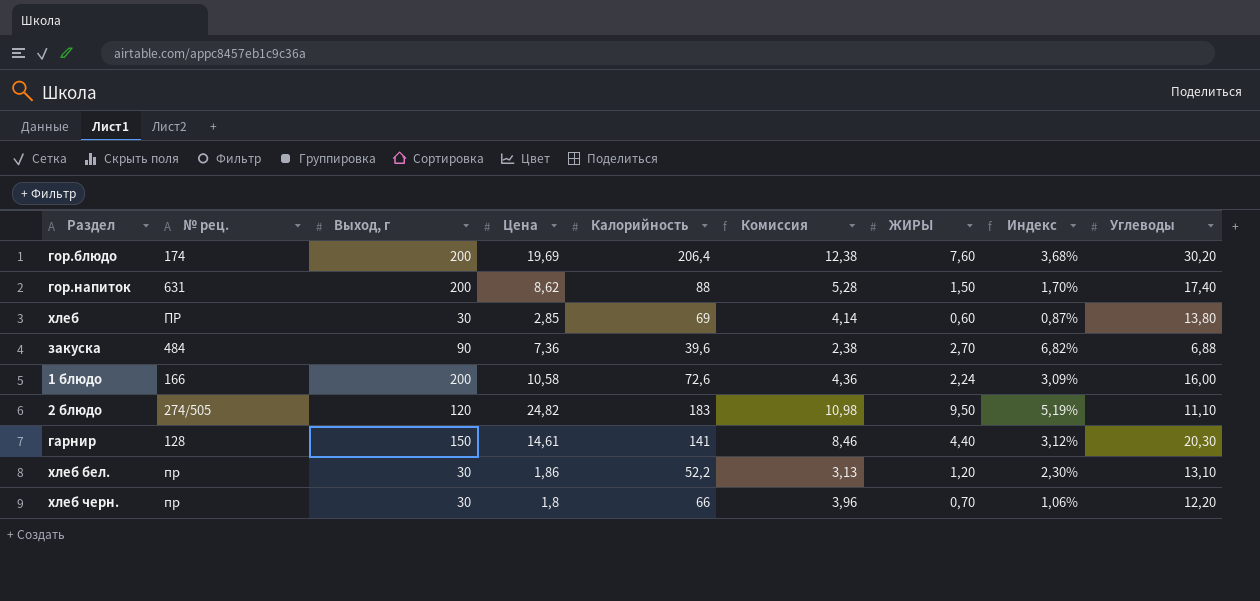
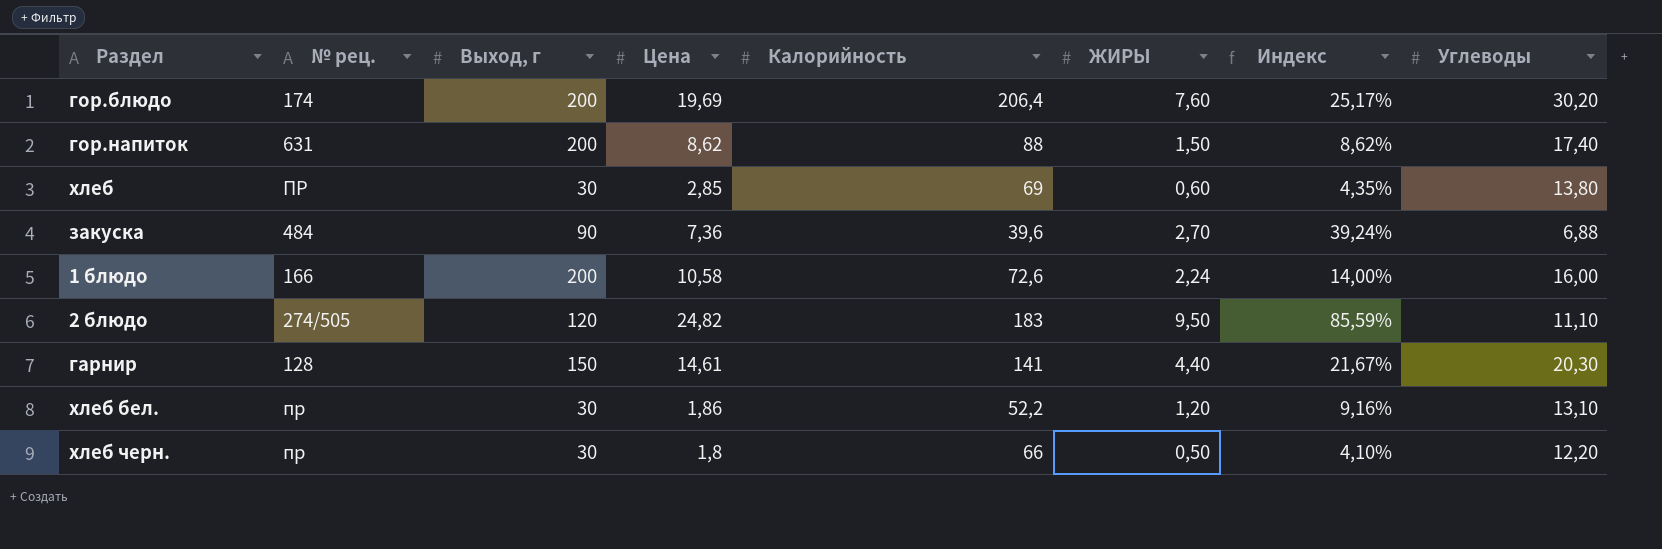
column Комиссия | formula: [Калорийность] * 0,06 -> none
column Индекс | formula: [ЖИРЫ] / [Калорийность] -> [ЖИРЫ] / [Углеводы]
хлеб черн. | ЖИРЫ: 0,70 -> 0,50

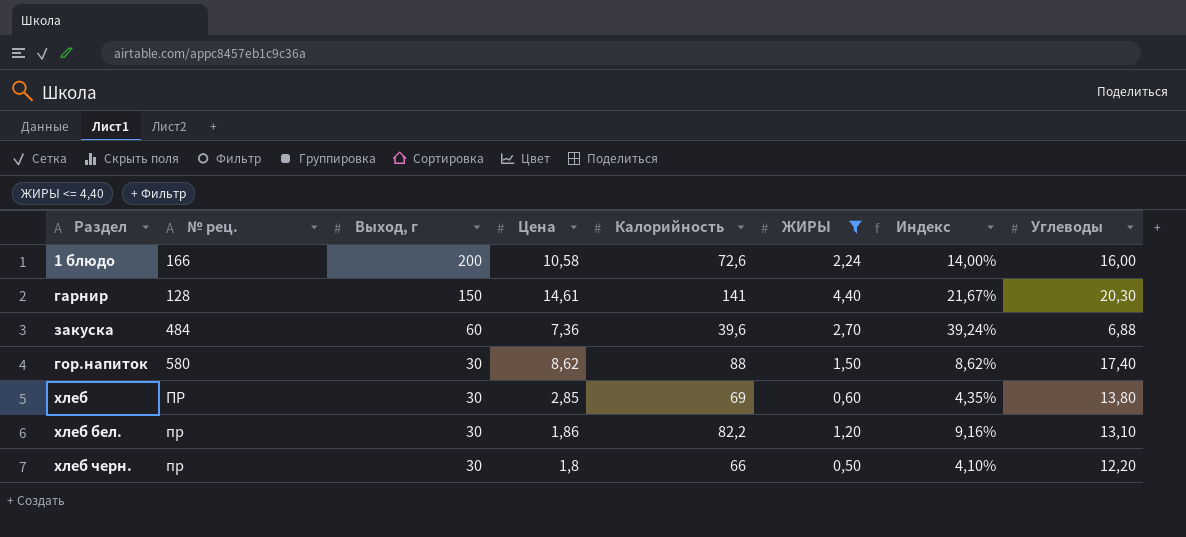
filter: none -> ЖИРЫ <= 4,40
row order: none -> Выход, г descending
закуска | Выход, г: 90 -> 60
гор.напиток | № рец.: 631 -> 580
гор.напиток | Выход, г: 200 -> 30
хлеб бел. | Калорийность: 52,2 -> 82,2

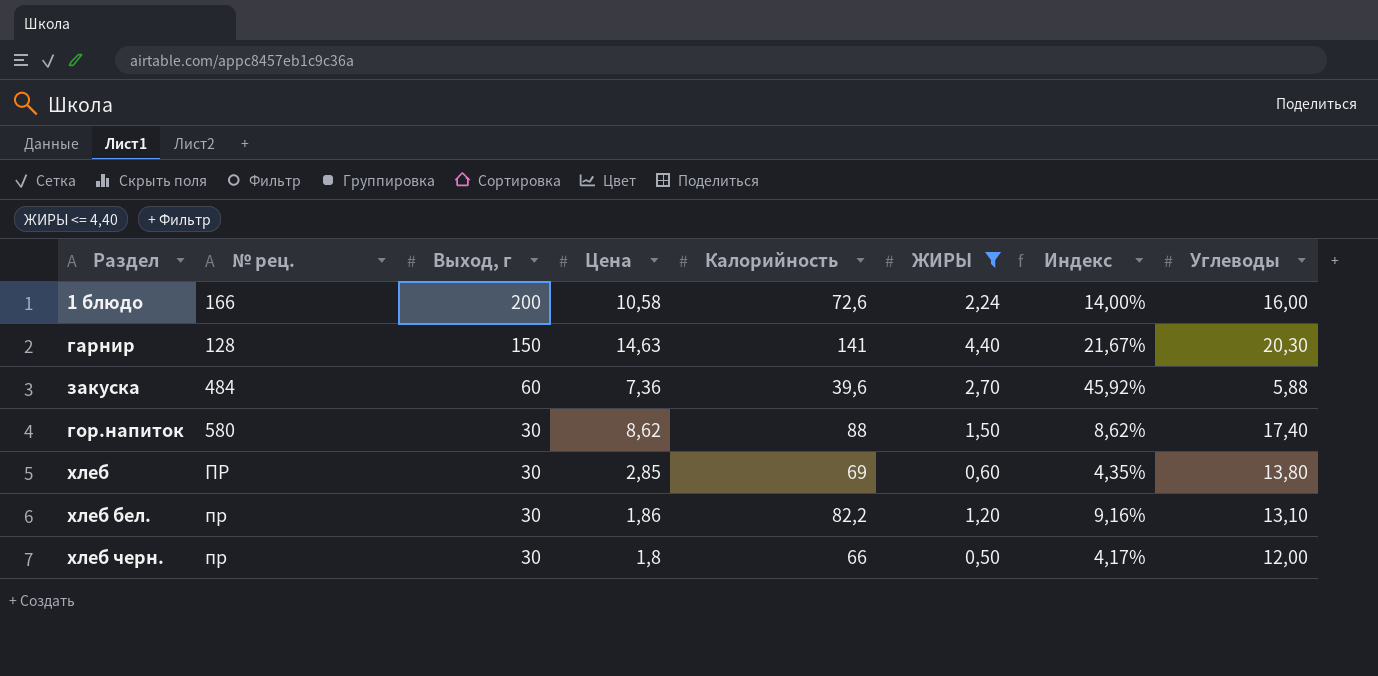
гарнир | Цена: 14,61 -> 14,63
закуска | Индекс: 39,24% -> 45,92%
закуска | Углеводы: 6,88 -> 5,88
хлеб черн. | Индекс: 4,10% -> 4,17%
хлеб черн. | Углеводы: 12,20 -> 12,00

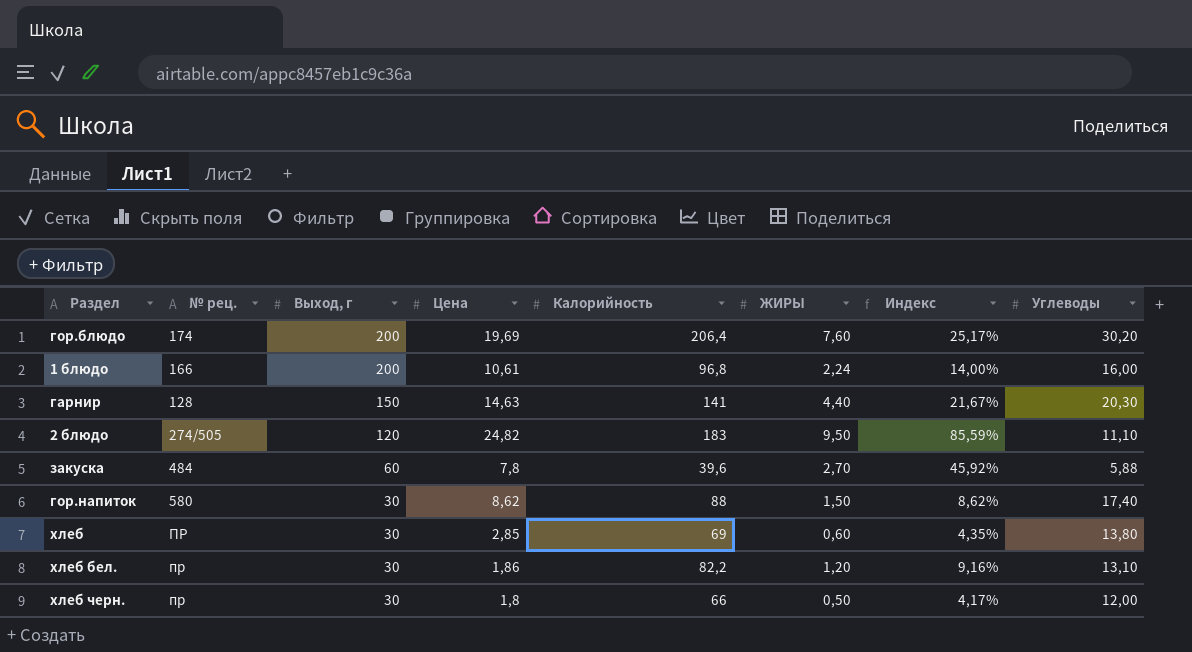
filter: ЖИРЫ <= 4,40 -> none
1 блюдо | Цена: 10,58 -> 10,61
1 блюдо | Калорийность: 72,6 -> 96,8
закуска | Цена: 7,36 -> 7,8

